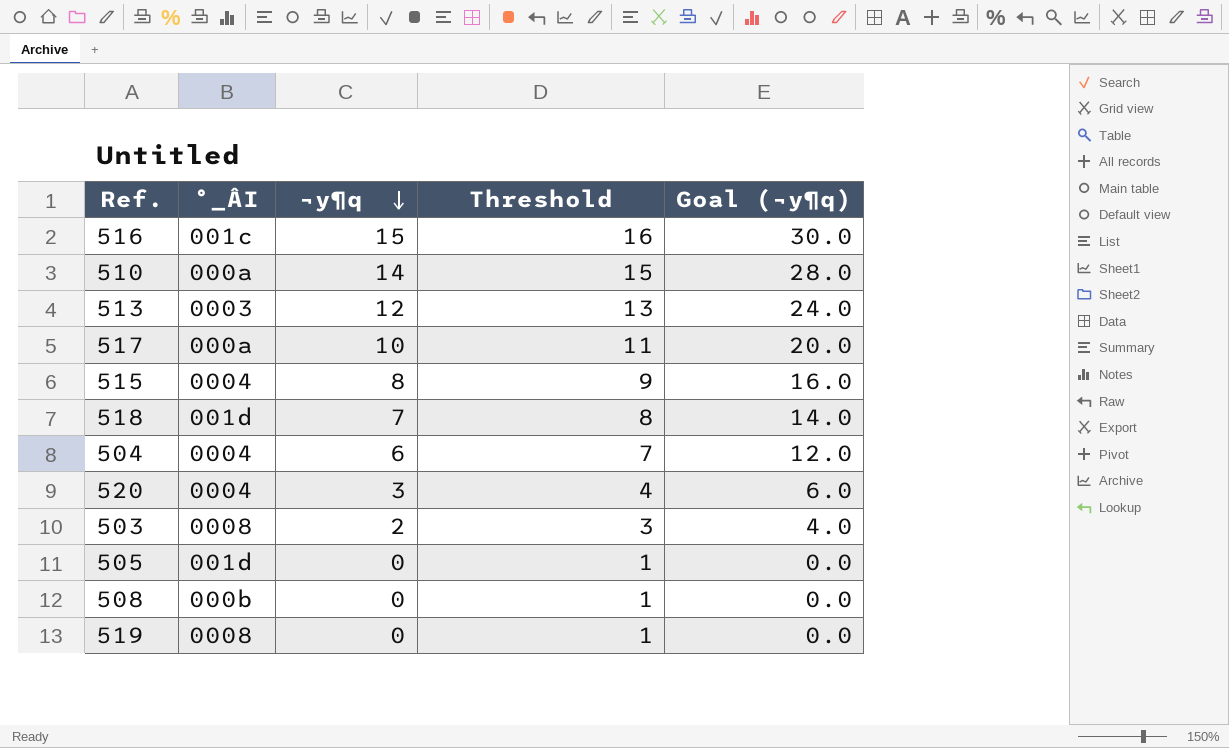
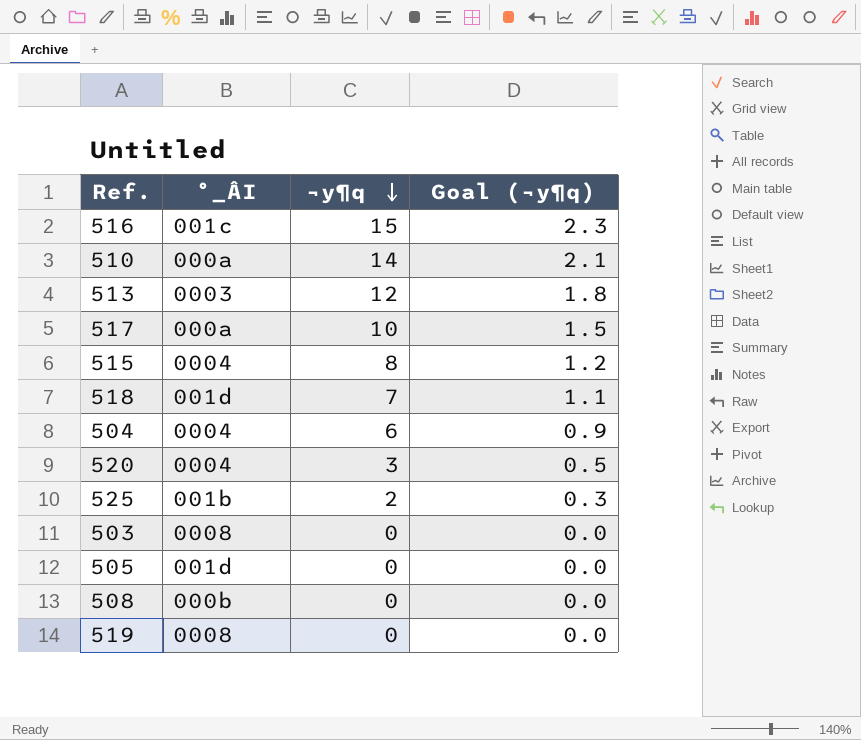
column Threshold | formula: [¬y¶q] + 1 -> none
column Goal (¬y¶q) | formula: [¬y¶q] * 2 -> [¬y¶q] * 0.15
row 525: none -> 001b | 2 | 0.3
503 | ¬y¶q: 2 -> 0

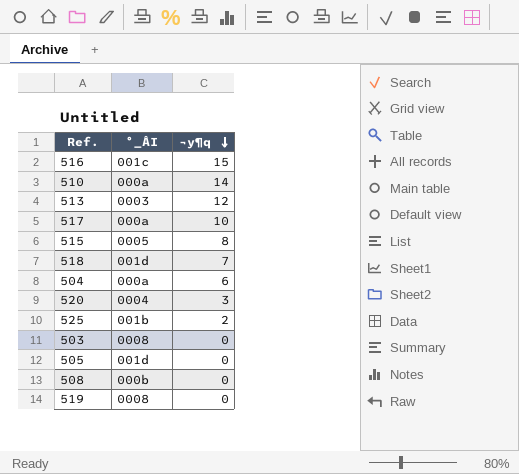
column Goal (¬y¶q) | formula: [¬y¶q] * 0.15 -> none
515 | °_ÂI: 0004 -> 0005
504 | °_ÂI: 0004 -> 000a

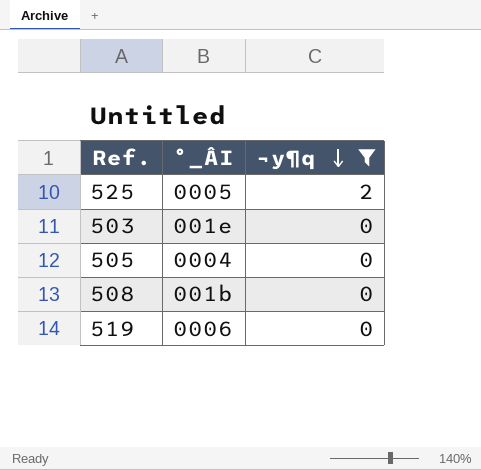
filter: none -> ¬y¶q <= 2
525 | °_ÂI: 001b -> 0005
503 | °_ÂI: 0008 -> 001e
505 | °_ÂI: 001d -> 0004
508 | °_ÂI: 000b -> 001b
519 | °_ÂI: 0008 -> 0006

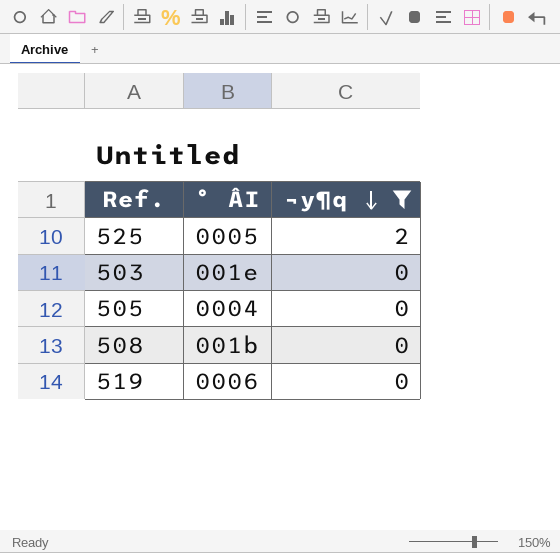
column name: °_ÂI -> ° ÂI

